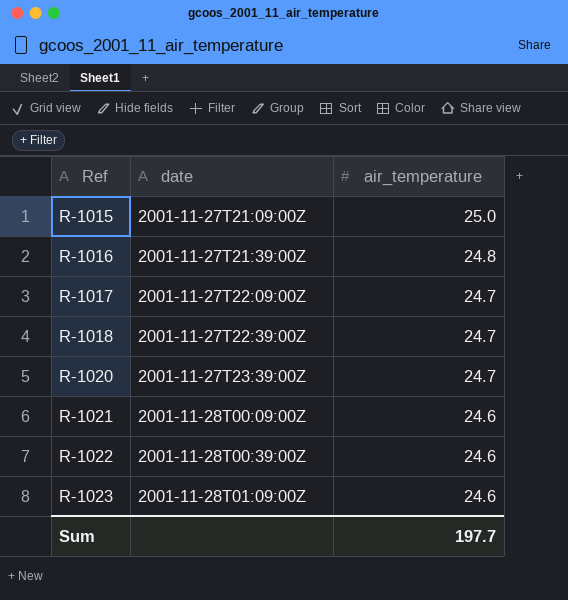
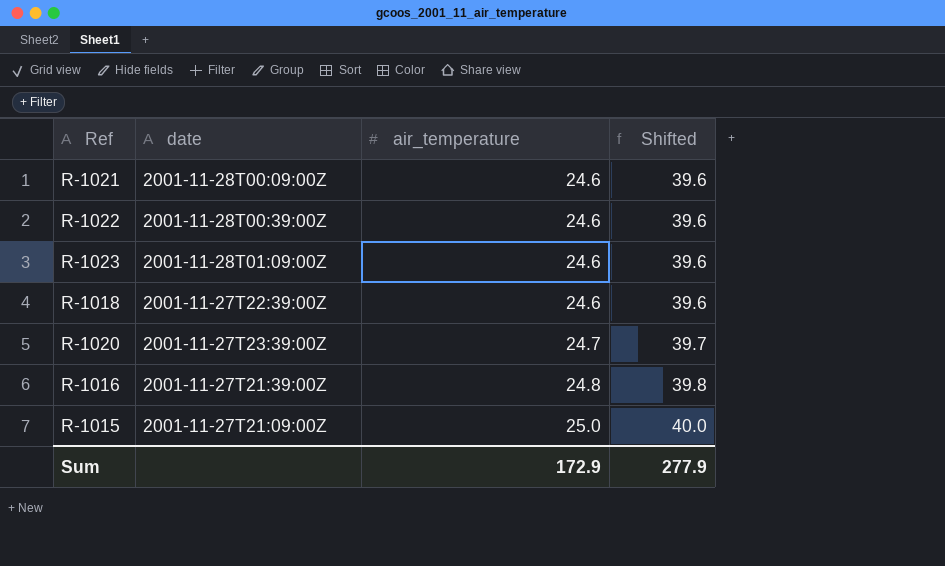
row order: Ref ascending -> air_temperature ascending
column Shifted | formula: none -> [air_temperature] + 15
row R-1017: 2001-11-27T22:09:00Z | 24.7 -> none
R-1018 | air_temperature: 24.7 -> 24.6
Sum | air_temperature: 197.7 -> 172.9

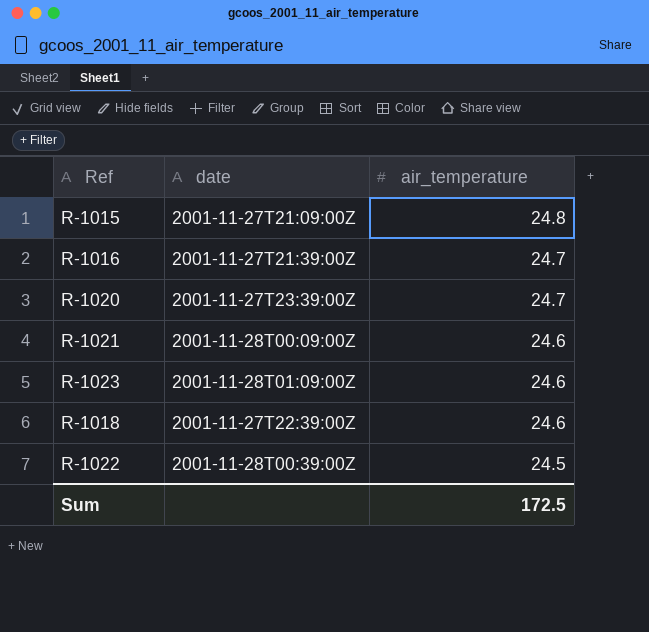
row order: air_temperature ascending -> air_temperature descending
column Shifted | formula: [air_temperature] + 15 -> none
R-1015 | air_temperature: 25.0 -> 24.8
R-1016 | air_temperature: 24.8 -> 24.7
R-1022 | air_temperature: 24.6 -> 24.5
Sum | air_temperature: 172.9 -> 172.5

